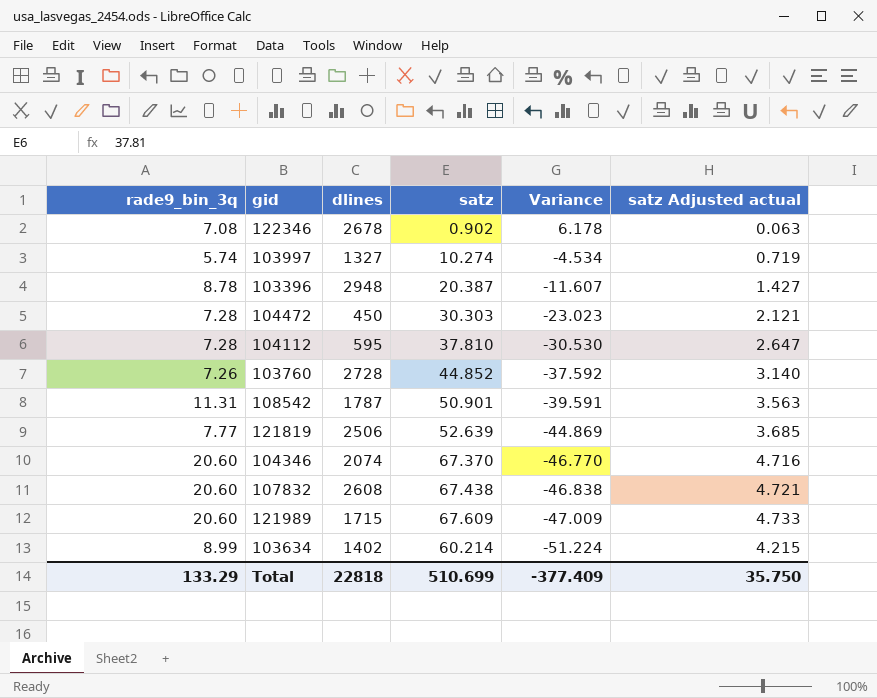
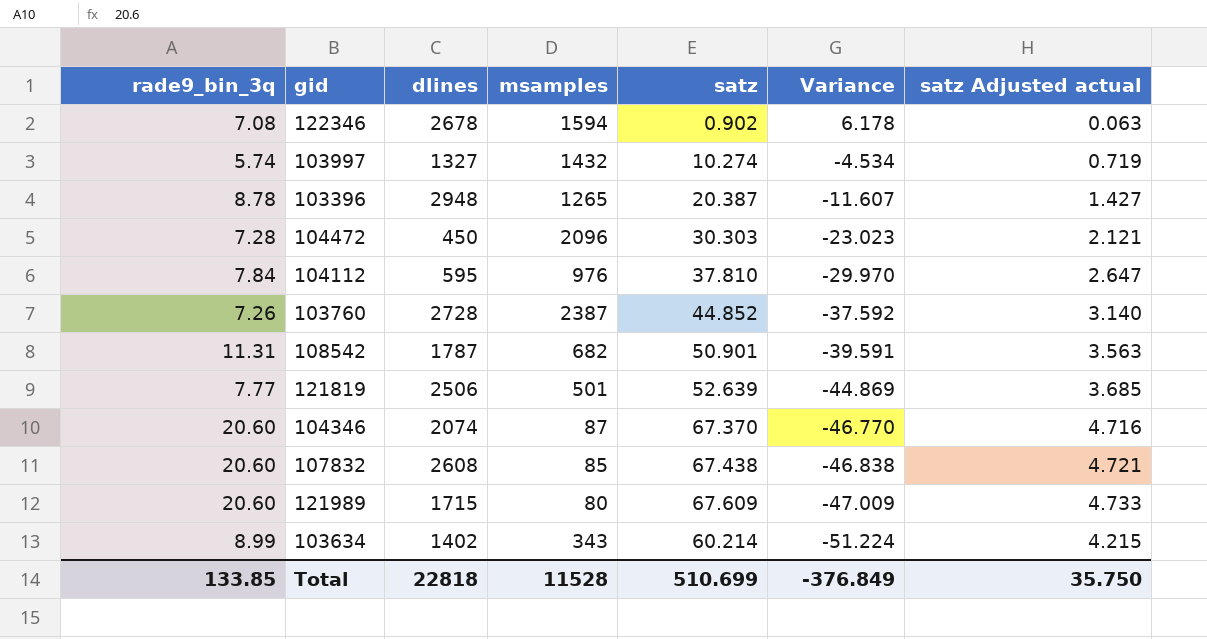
column msamples | position: none -> 4
104112 | rade9_bin_3q: 7.28 -> 7.84
104112 | Variance: -30.530 -> -29.970
Total | rade9_bin_3q: 133.29 -> 133.85
Total | Variance: -377.409 -> -376.849

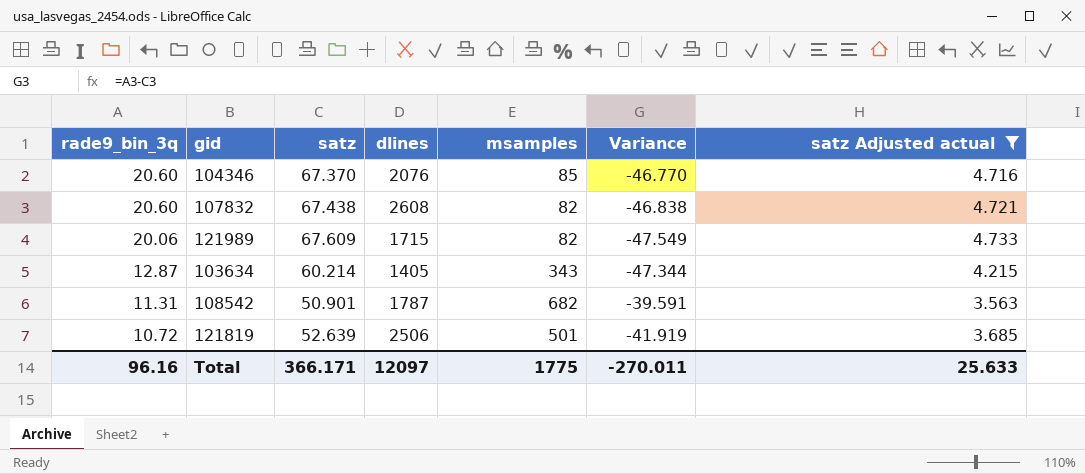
filter: none -> satz Adjusted actual >= 3.563
row order: Variance descending -> rade9_bin_3q descending
column satz | position: 5 -> 3
104346 | dlines: 2074 -> 2076
104346 | msamples: 87 -> 85
107832 | msamples: 85 -> 82
121989 | rade9_bin_3q: 20.60 -> 20.06
121989 | msamples: 80 -> 82
121989 | Variance: -47.009 -> -47.549
103634 | rade9_bin_3q: 8.99 -> 12.87
103634 | dlines: 1402 -> 1405
103634 | Variance: -51.224 -> -47.344
121819 | rade9_bin_3q: 7.77 -> 10.72
121819 | Variance: -44.869 -> -41.919
Total | rade9_bin_3q: 133.85 -> 96.16
Total | satz: 510.699 -> 366.171
Total | dlines: 22818 -> 12097
Total | msamples: 11528 -> 1775
Total | Variance: -376.849 -> -270.011
Total | satz Adjusted actual: 35.750 -> 25.633

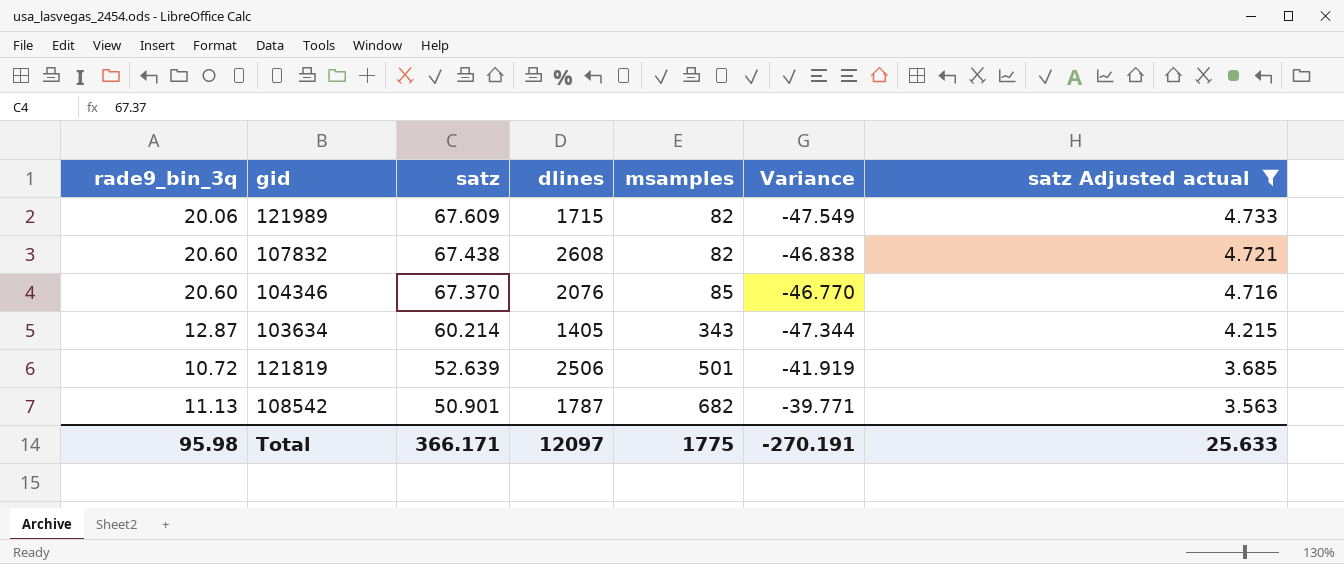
row order: rade9_bin_3q descending -> satz descending
108542 | rade9_bin_3q: 11.31 -> 11.13
108542 | Variance: -39.591 -> -39.771
Total | rade9_bin_3q: 96.16 -> 95.98
Total | Variance: -270.011 -> -270.191

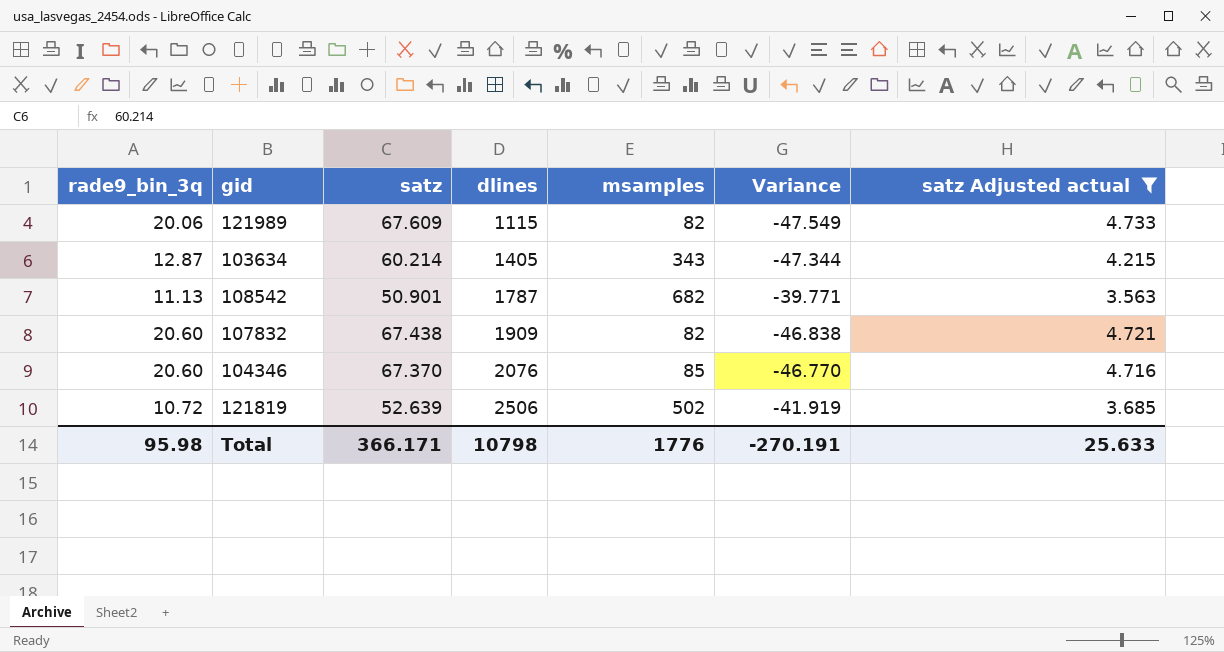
row order: satz descending -> dlines ascending
121989 | dlines: 1715 -> 1115
107832 | dlines: 2608 -> 1909
121819 | msamples: 501 -> 502
Total | dlines: 12097 -> 10798
Total | msamples: 1775 -> 1776

